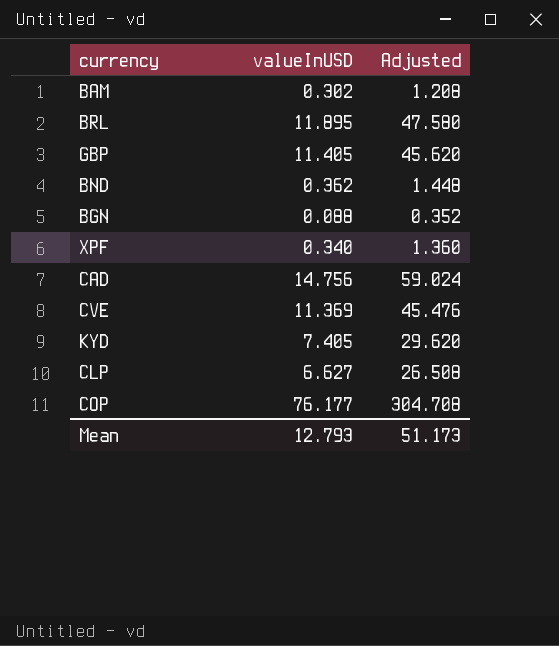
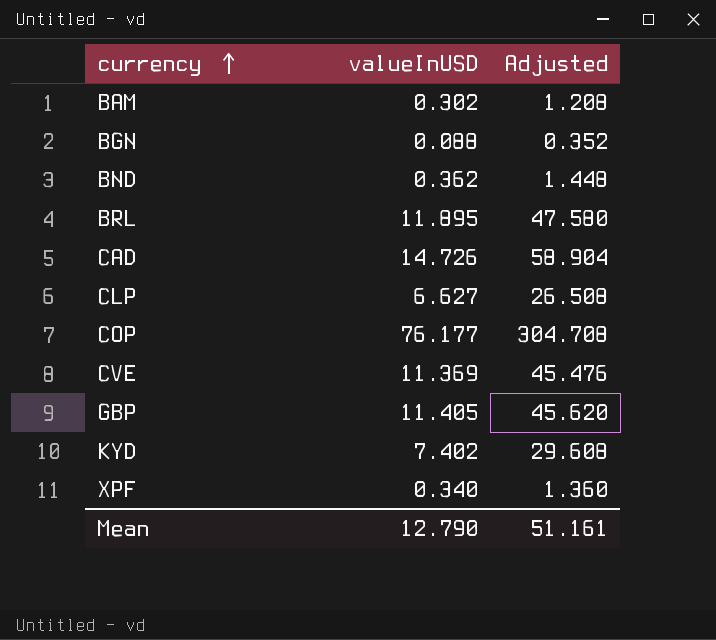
row order: none -> currency ascending
CAD | valueInUSD: 14.756 -> 14.726
CAD | Adjusted: 59.024 -> 58.904
KYD | valueInUSD: 7.405 -> 7.402
KYD | Adjusted: 29.620 -> 29.608
Mean | valueInUSD: 12.793 -> 12.790
Mean | Adjusted: 51.173 -> 51.161

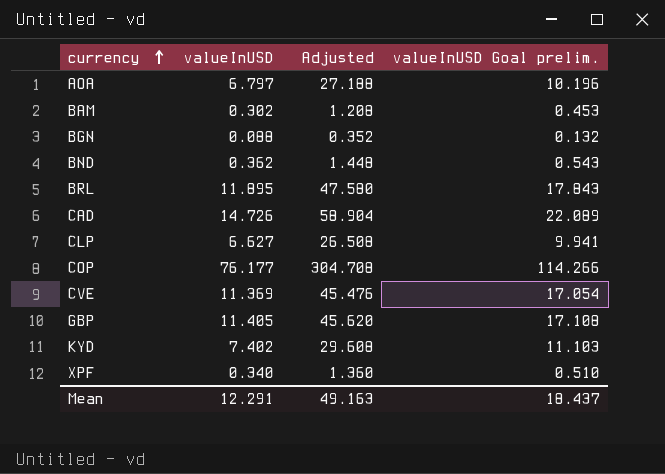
column valueInUSD Goal prelim. | formula: none -> [valueInUSD] * 1.5
row AOA: none -> 6.797 | 27.188 | 10.196
Mean | valueInUSD: 12.790 -> 12.291
Mean | Adjusted: 51.161 -> 49.163

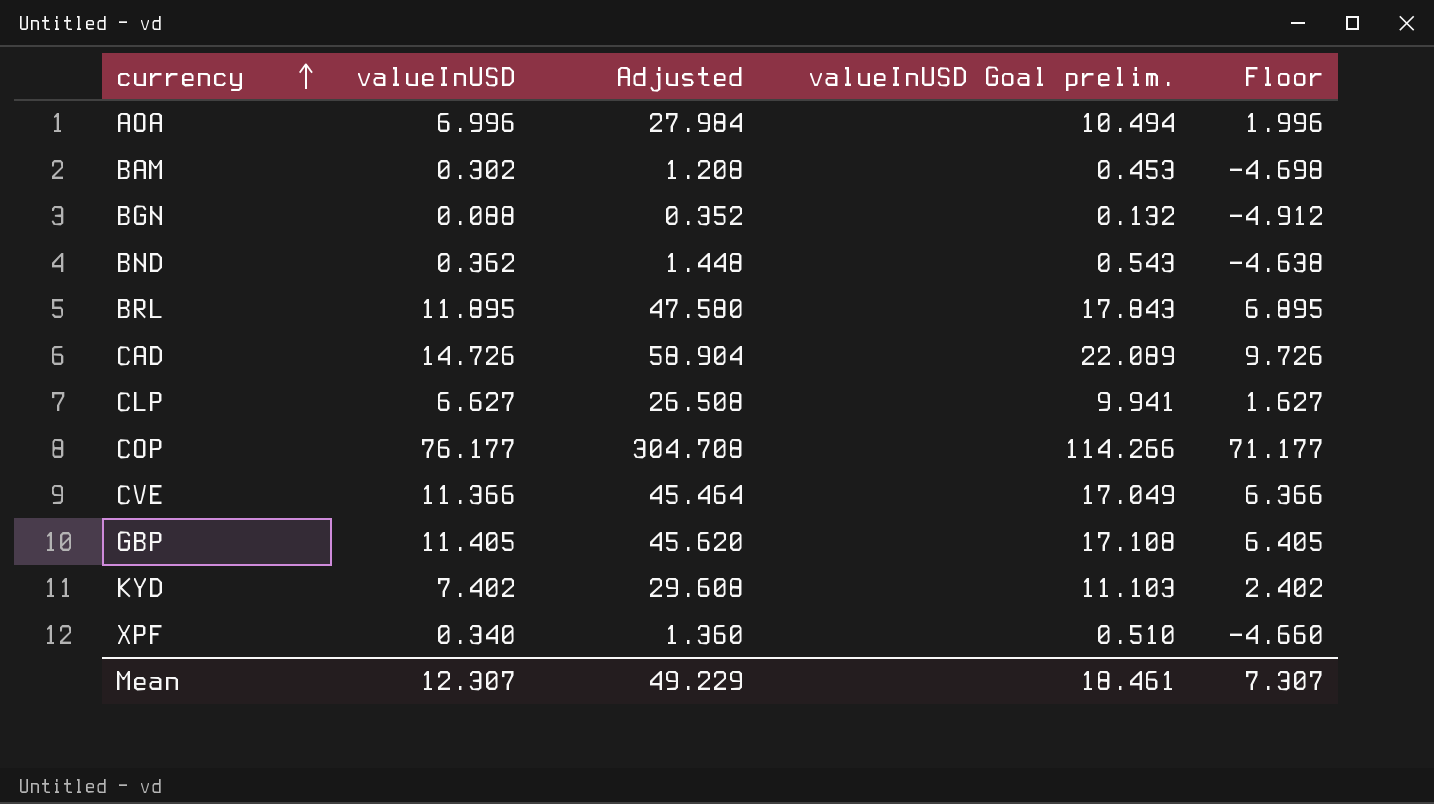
column Floor | formula: none -> [valueInUSD] - 5
AOA | valueInUSD: 6.797 -> 6.996
AOA | Adjusted: 27.188 -> 27.984
AOA | valueInUSD Goal prelim.: 10.196 -> 10.494
CVE | valueInUSD: 11.369 -> 11.366
CVE | Adjusted: 45.476 -> 45.464
CVE | valueInUSD Goal prelim.: 17.054 -> 17.049
Mean | valueInUSD: 12.291 -> 12.307
Mean | Adjusted: 49.163 -> 49.229
Mean | valueInUSD Goal prelim.: 18.437 -> 18.461

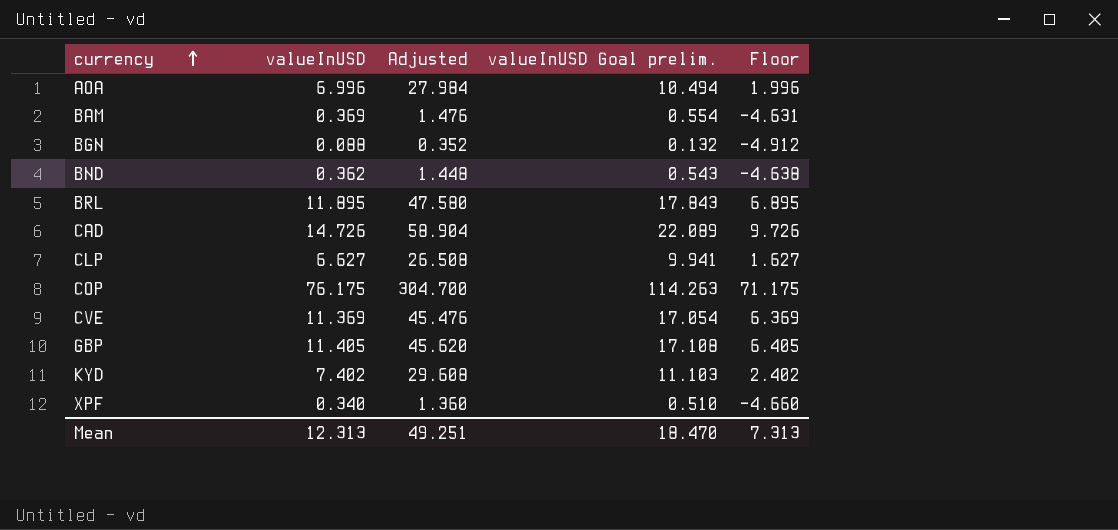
BAM | valueInUSD: 0.302 -> 0.369
BAM | Adjusted: 1.208 -> 1.476
BAM | valueInUSD Goal prelim.: 0.453 -> 0.554
BAM | Floor: -4.698 -> -4.631
COP | valueInUSD: 76.177 -> 76.175
COP | Adjusted: 304.708 -> 304.700
COP | valueInUSD Goal prelim.: 114.266 -> 114.263
COP | Floor: 71.177 -> 71.175
CVE | valueInUSD: 11.366 -> 11.369
CVE | Adjusted: 45.464 -> 45.476
CVE | valueInUSD Goal prelim.: 17.049 -> 17.054
CVE | Floor: 6.366 -> 6.369
Mean | valueInUSD: 12.307 -> 12.313
Mean | Adjusted: 49.229 -> 49.251
Mean | valueInUSD Goal prelim.: 18.461 -> 18.470
Mean | Floor: 7.307 -> 7.313

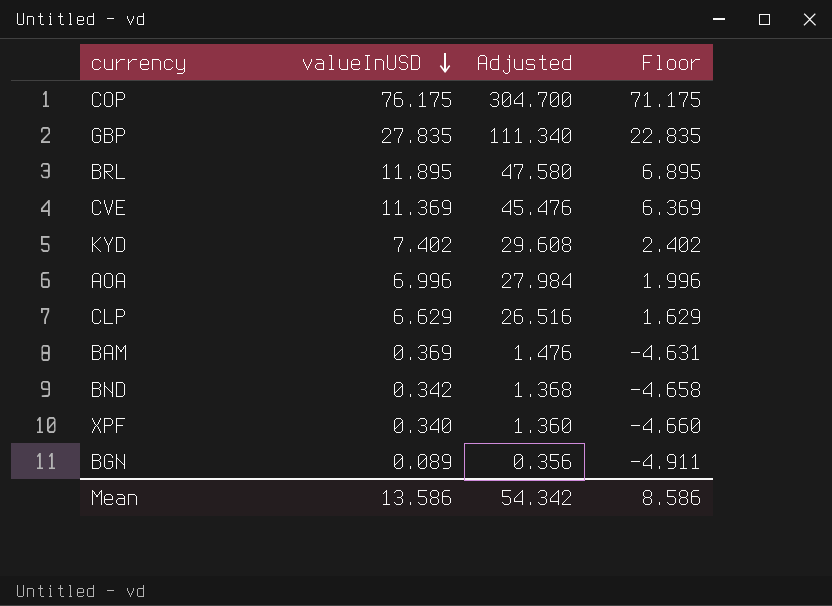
row order: currency ascending -> valueInUSD descending
column valueInUSD Goal prelim. | formula: [valueInUSD] * 1.5 -> none
row CAD: 14.726 | 58.904 | 22.089 | 9.726 -> none
GBP | valueInUSD: 11.405 -> 27.835
GBP | Adjusted: 45.620 -> 111.340
GBP | Floor: 6.405 -> 22.835
CLP | valueInUSD: 6.627 -> 6.629
CLP | Adjusted: 26.508 -> 26.516
CLP | Floor: 1.627 -> 1.629
BND | valueInUSD: 0.362 -> 0.342
BND | Adjusted: 1.448 -> 1.368
BND | Floor: -4.638 -> -4.658
BGN | valueInUSD: 0.088 -> 0.089
BGN | Adjusted: 0.352 -> 0.356
BGN | Floor: -4.912 -> -4.911
Mean | valueInUSD: 12.313 -> 13.586
Mean | Adjusted: 49.251 -> 54.342
Mean | Floor: 7.313 -> 8.586

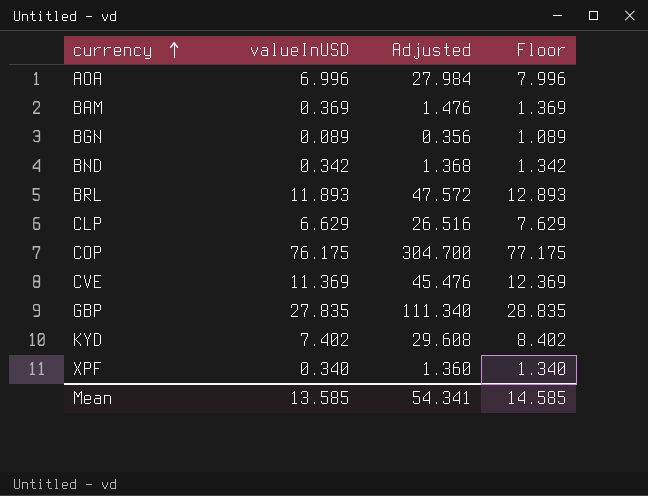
row order: valueInUSD descending -> currency ascending
column Floor | formula: [valueInUSD] - 5 -> [valueInUSD] + 1
BRL | valueInUSD: 11.895 -> 11.893
BRL | Adjusted: 47.580 -> 47.572
Mean | valueInUSD: 13.586 -> 13.585
Mean | Adjusted: 54.342 -> 54.341
Mean | Floor: 8.586 -> 14.585

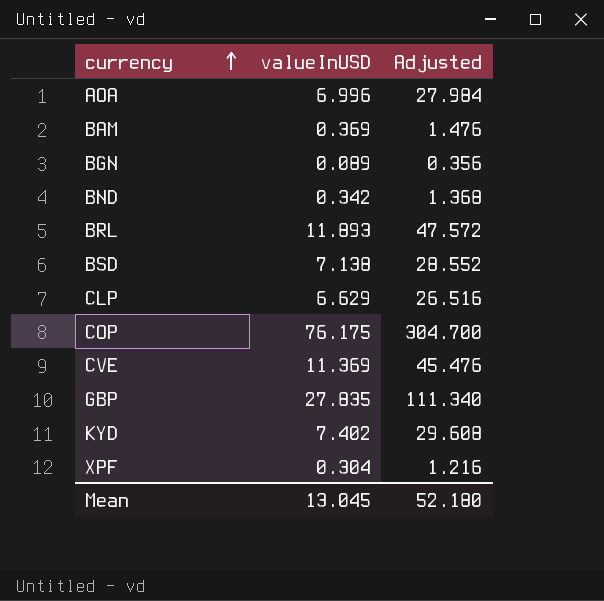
column Floor | formula: [valueInUSD] + 1 -> none
row BSD: none -> 7.138 | 28.552
XPF | valueInUSD: 0.340 -> 0.304
XPF | Adjusted: 1.360 -> 1.216
Mean | valueInUSD: 13.585 -> 13.045
Mean | Adjusted: 54.341 -> 52.180

